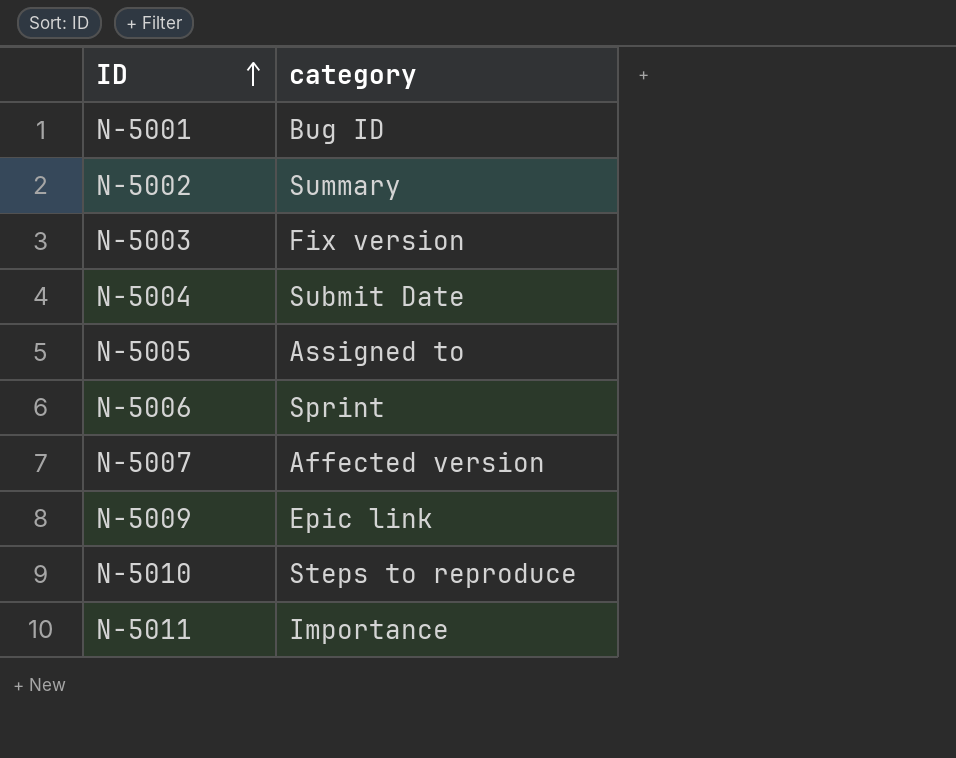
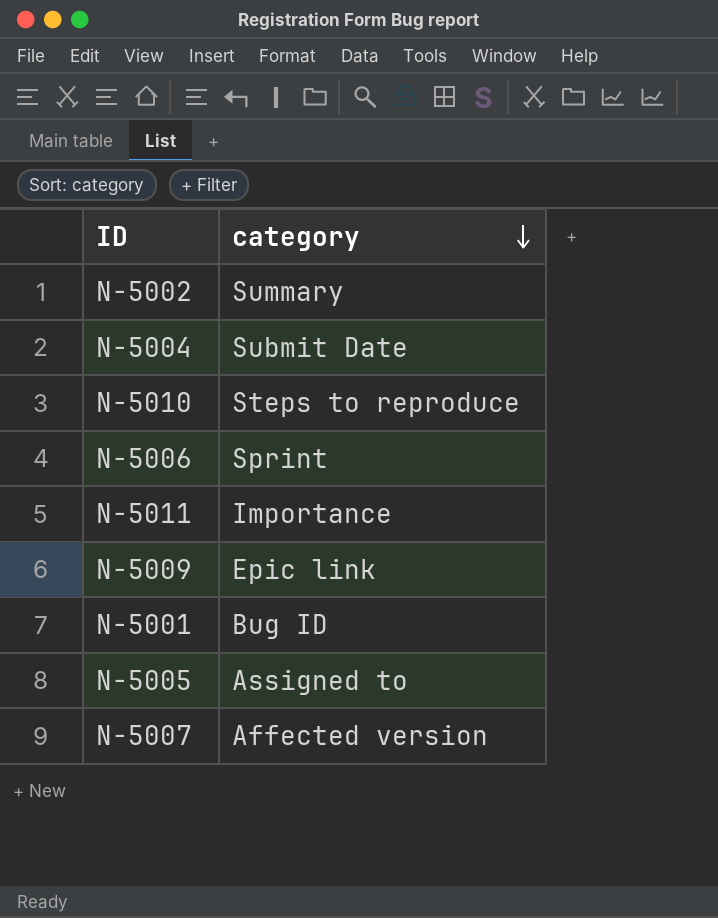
row order: ID ascending -> category descending
row N-5003: Fix version -> none

